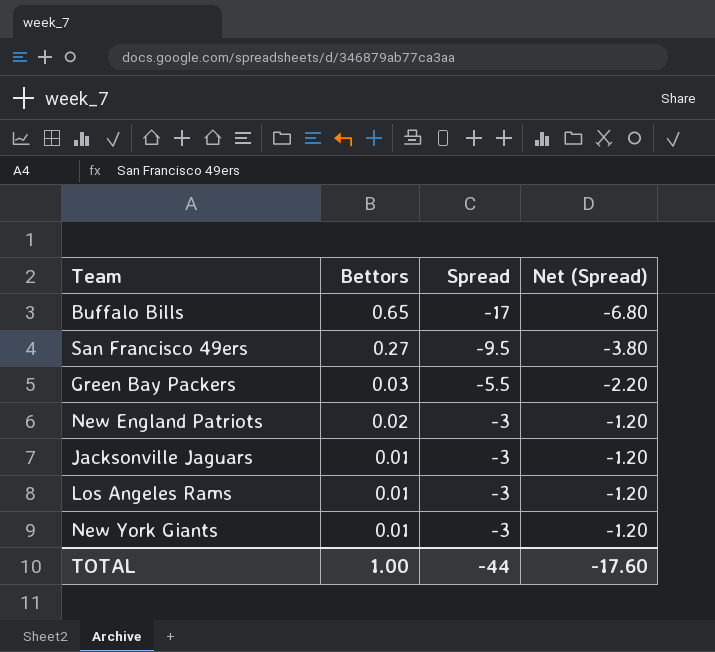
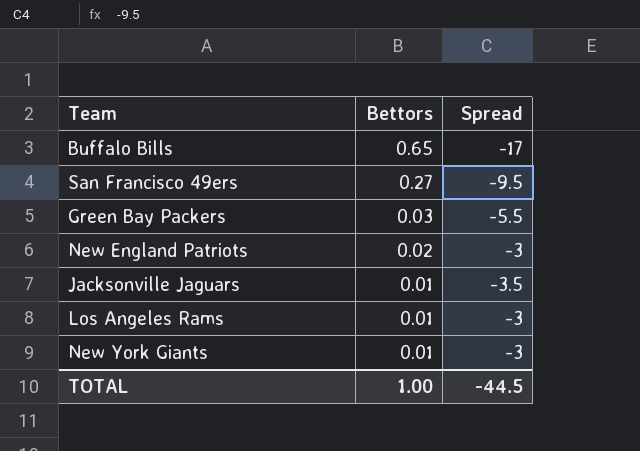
column Net (Spread) | formula: [Spread] * 0.4 -> none
Jacksonville Jaguars | Spread: -3 -> -3.5
TOTAL | Spread: -44 -> -44.5

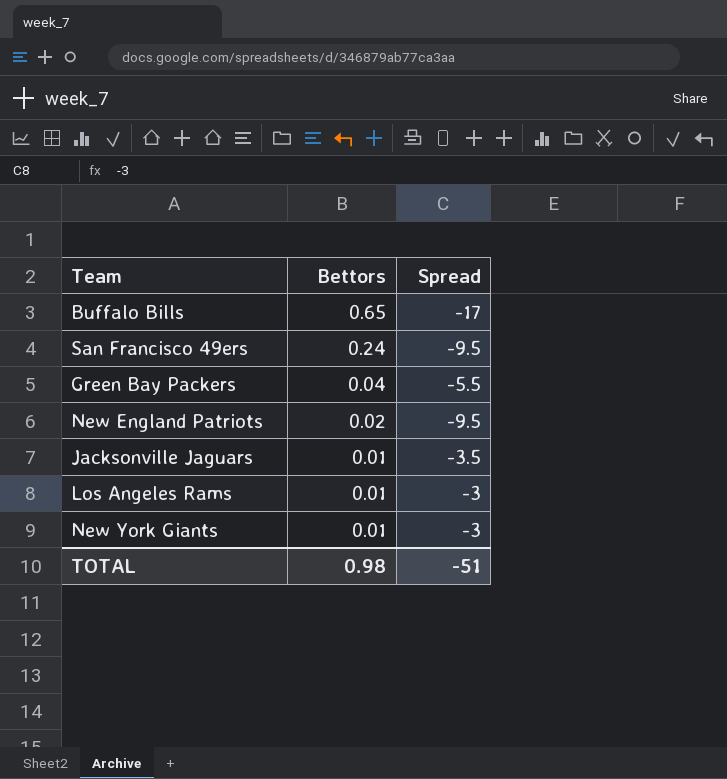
San Francisco 49ers | Bettors: 0.27 -> 0.24
Green Bay Packers | Bettors: 0.03 -> 0.04
New England Patriots | Spread: -3 -> -9.5
TOTAL | Bettors: 1.00 -> 0.98
TOTAL | Spread: -44.5 -> -51

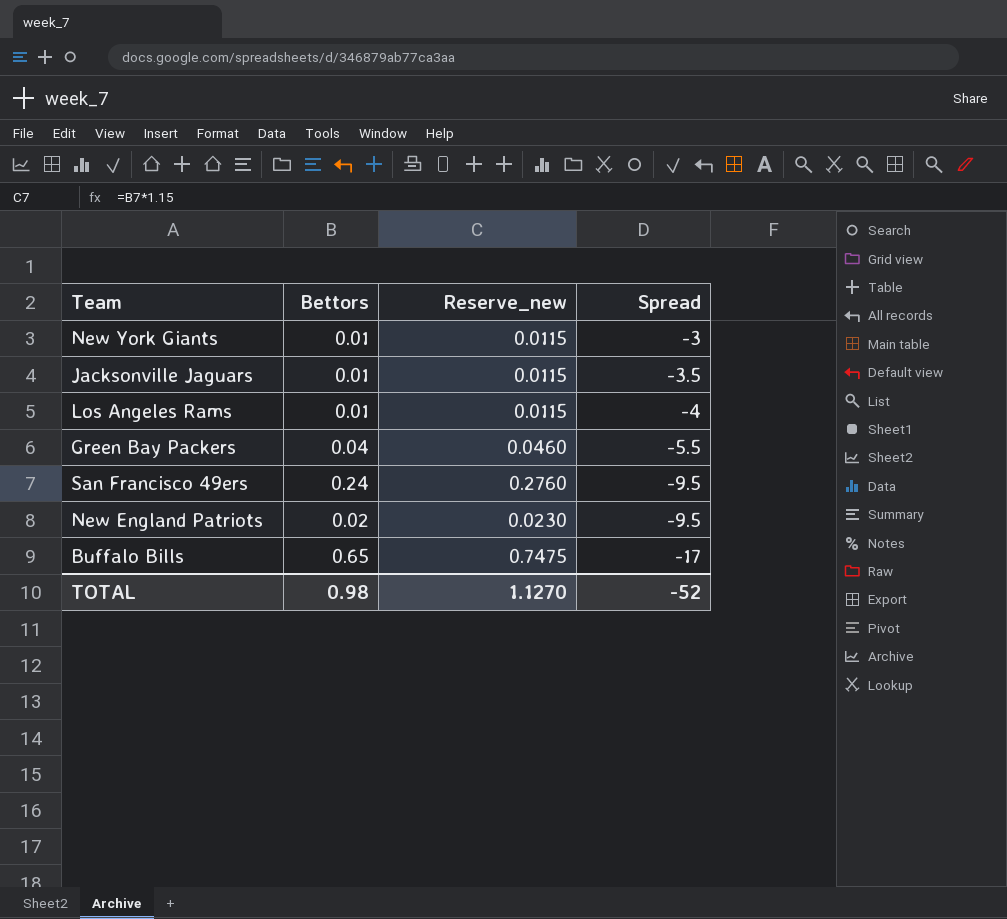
row order: Bettors descending -> Spread descending
column Reserve_new | formula: none -> [Bettors] * 1.15
Los Angeles Rams | Spread: -3 -> -4
TOTAL | Spread: -51 -> -52

